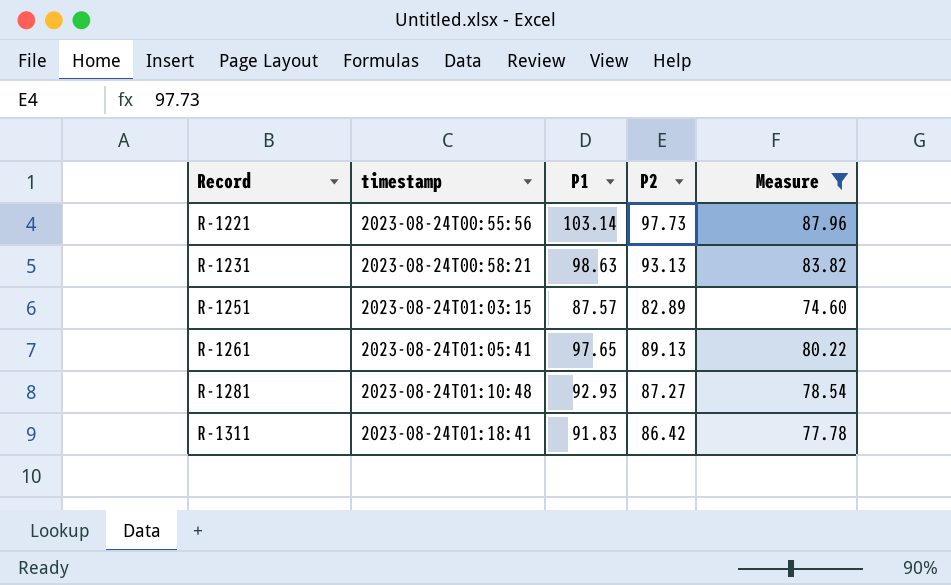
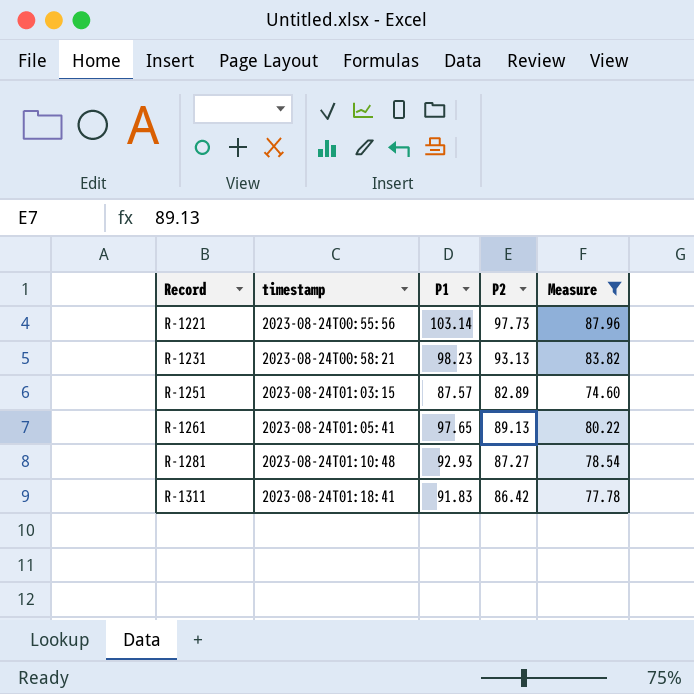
R-1231 | P1: 98.63 -> 98.23

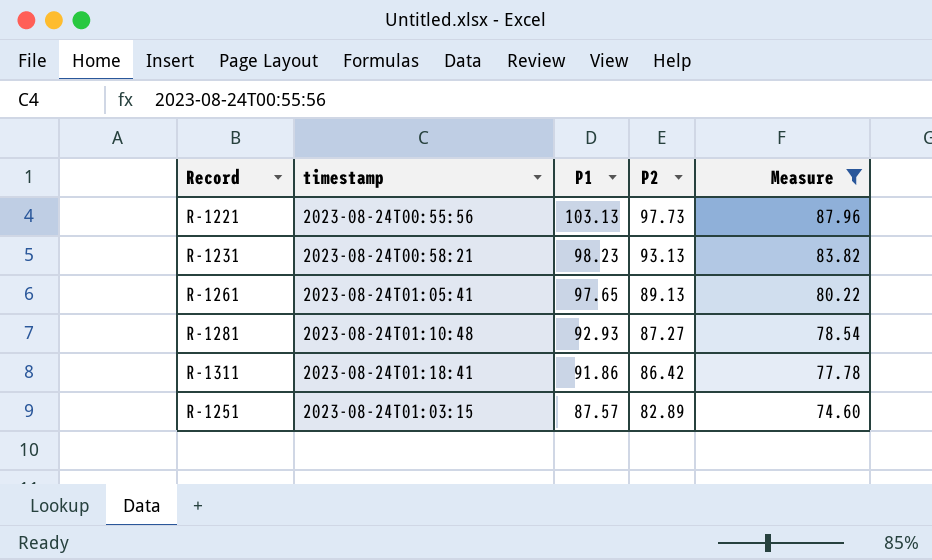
row order: Record ascending -> P1 descending
R-1221 | P1: 103.14 -> 103.13
R-1311 | P1: 91.83 -> 91.86

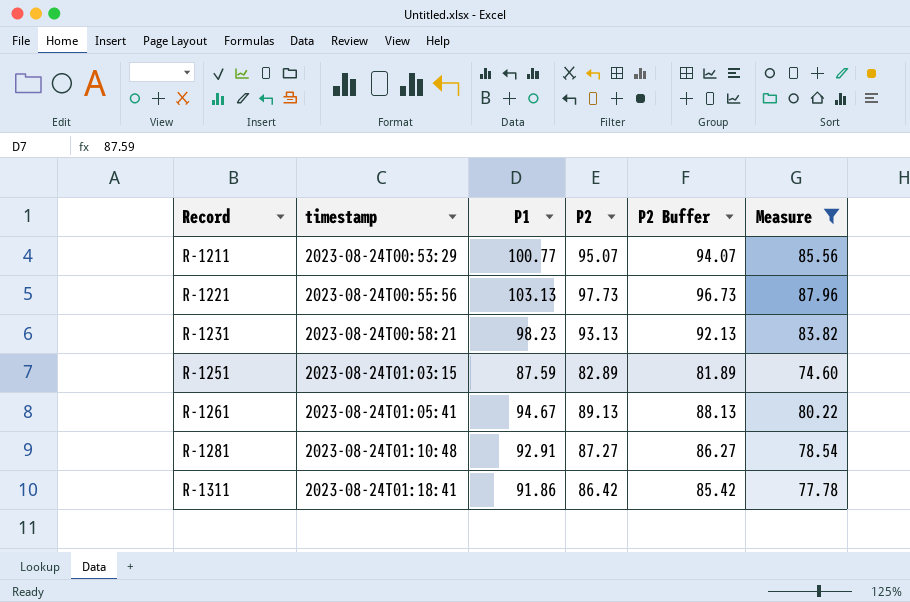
row order: P1 descending -> Record ascending
column P2 Buffer | formula: none -> [P2] - 1
row R-1211: none -> 2023-08-24T00:53:29 | 100.77 | 95.07 | 94.07 | 85.56
R-1251 | P1: 87.57 -> 87.59
R-1261 | P1: 97.65 -> 94.67
R-1281 | P1: 92.93 -> 92.91

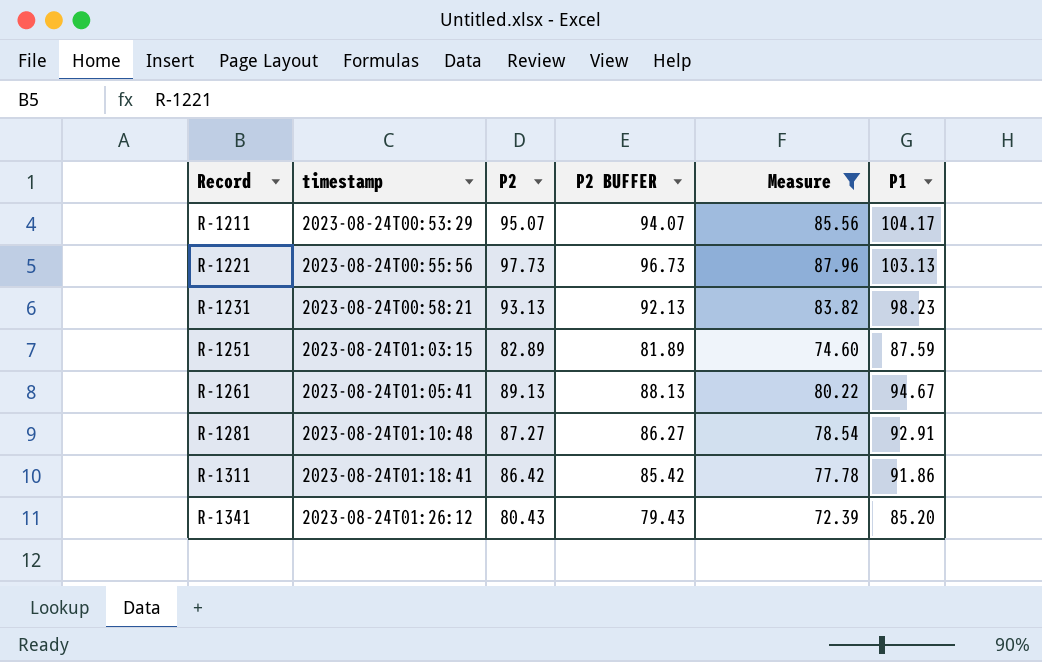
column name: P2 Buffer -> P2 BUFFER
column P1 | position: 3 -> 6
R-1211 | P1: 100.77 -> 104.17
row R-1341: none -> 2023-08-24T01:26:12 | 80.43 | 79.43 | 72.39 | 85.20

